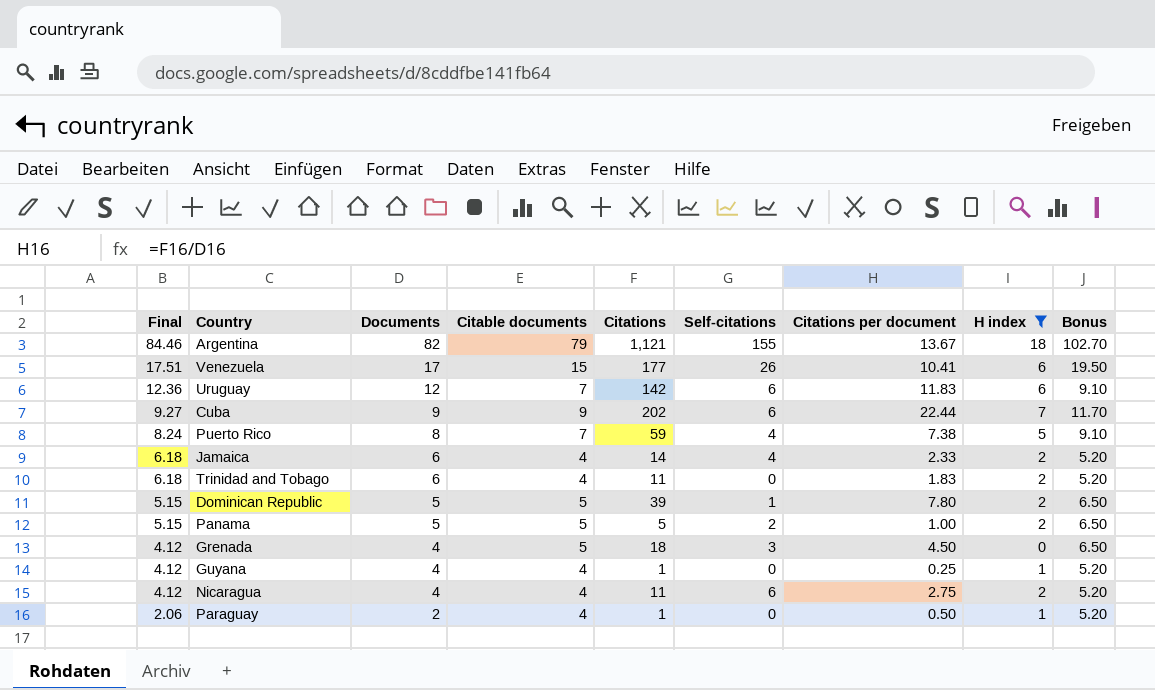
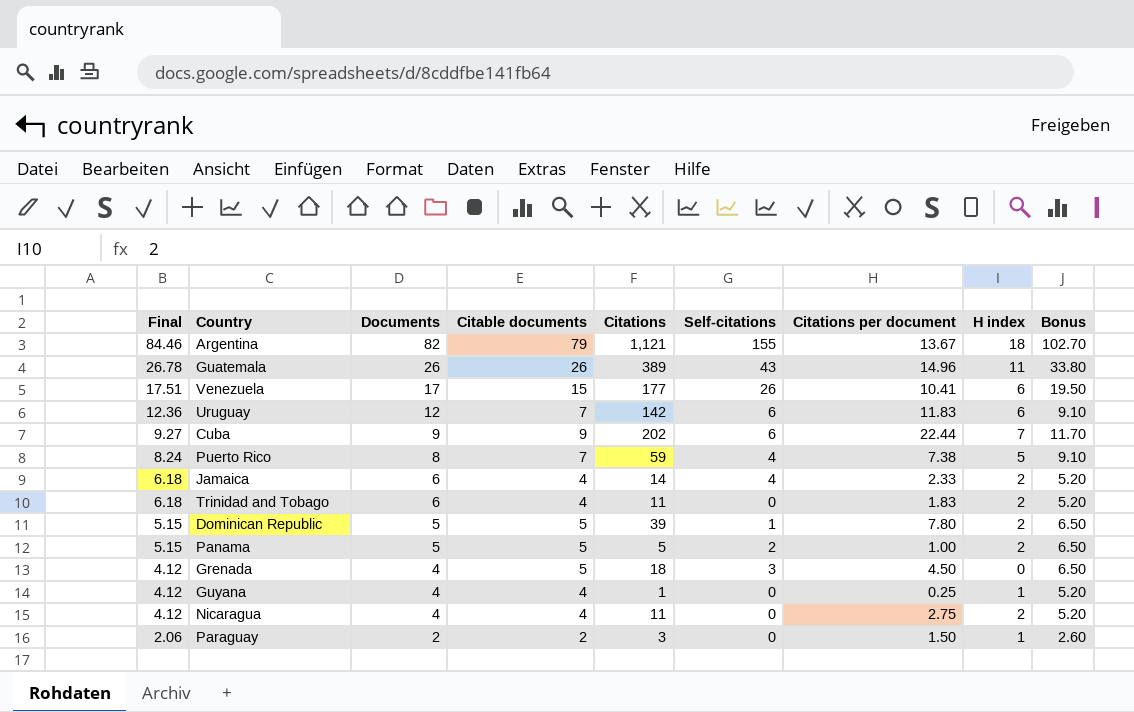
filter: H index != 11 -> none
Nicaragua | Self-citations: 6 -> 0
Paraguay | Citable documents: 4 -> 2
Paraguay | Citations: 1 -> 3
Paraguay | Citations per document: 0.50 -> 1.50
Paraguay | Bonus: 5.20 -> 2.60

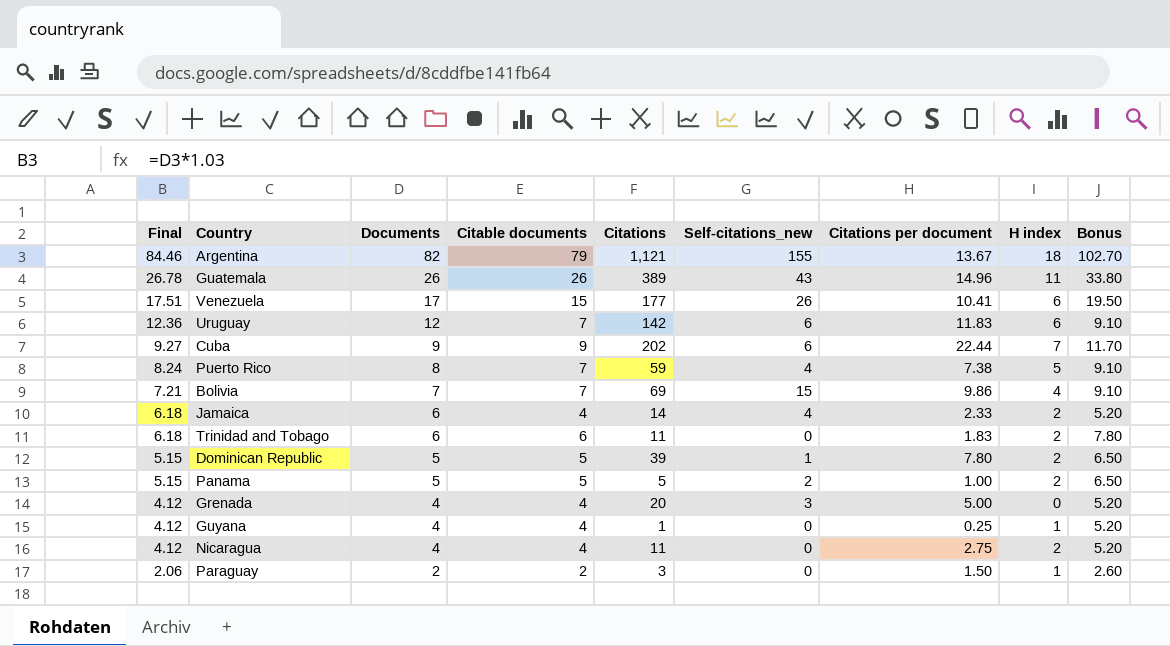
column name: Self-citations -> Self-citations_new
row Bolivia: none -> 7.21 | 7 | 7 | 69 | 15 | 9.86 | 4 | 9.10
Trinidad and Tobago | Citable documents: 4 -> 6
Trinidad and Tobago | Bonus: 5.20 -> 7.80
Grenada | Citable documents: 5 -> 4
Grenada | Citations: 18 -> 20
Grenada | Citations per document: 4.50 -> 5.00
Grenada | Bonus: 6.50 -> 5.20

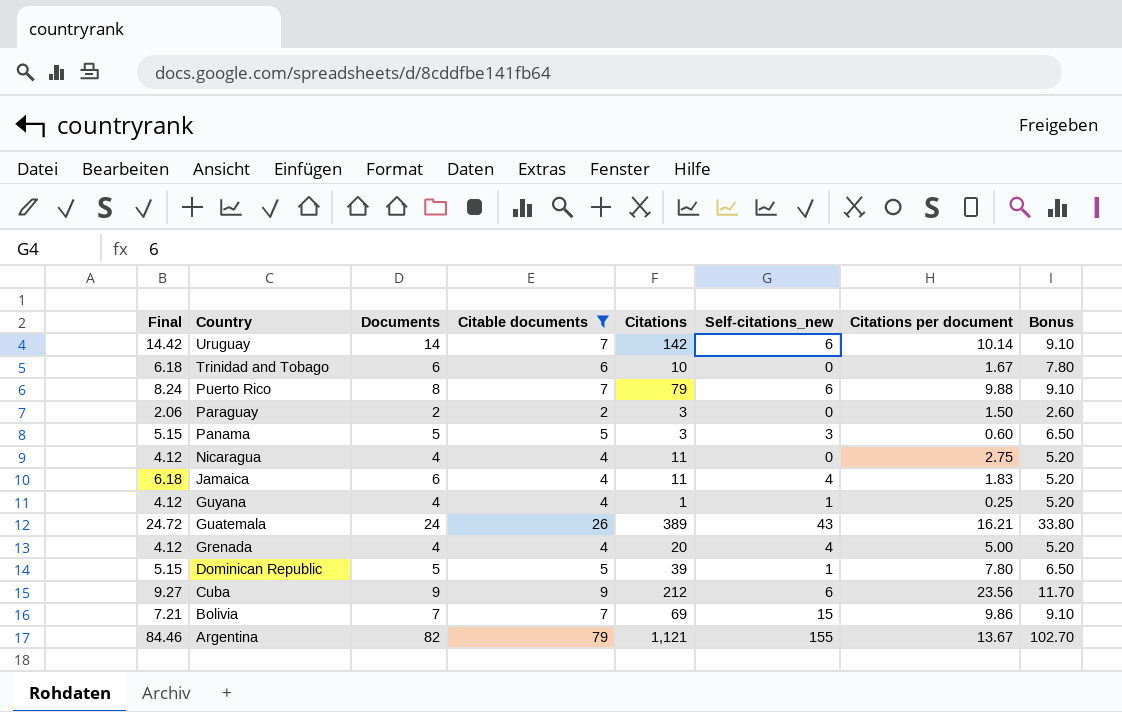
filter: none -> Citable documents != 15
row order: Final descending -> Country descending
column H index | position: 8 -> none
Uruguay | Final: 12.36 -> 14.42
Uruguay | Documents: 12 -> 14
Uruguay | Citations per document: 11.83 -> 10.14
Trinidad and Tobago | Citations: 11 -> 10
Trinidad and Tobago | Citations per document: 1.83 -> 1.67
Puerto Rico | Citations: 59 -> 79
Puerto Rico | Self-citations_new: 4 -> 6
Puerto Rico | Citations per document: 7.38 -> 9.88
Panama | Citations: 5 -> 3
Panama | Self-citations_new: 2 -> 3
Panama | Citations per document: 1.00 -> 0.60
Jamaica | Citations: 14 -> 11
Jamaica | Citations per document: 2.33 -> 1.83
Guyana | Self-citations_new: 0 -> 1
Guatemala | Final: 26.78 -> 24.72
Guatemala | Documents: 26 -> 24
Guatemala | Citations per document: 14.96 -> 16.21
Grenada | Self-citations_new: 3 -> 4
Cuba | Citations: 202 -> 212
Cuba | Citations per document: 22.44 -> 23.56

